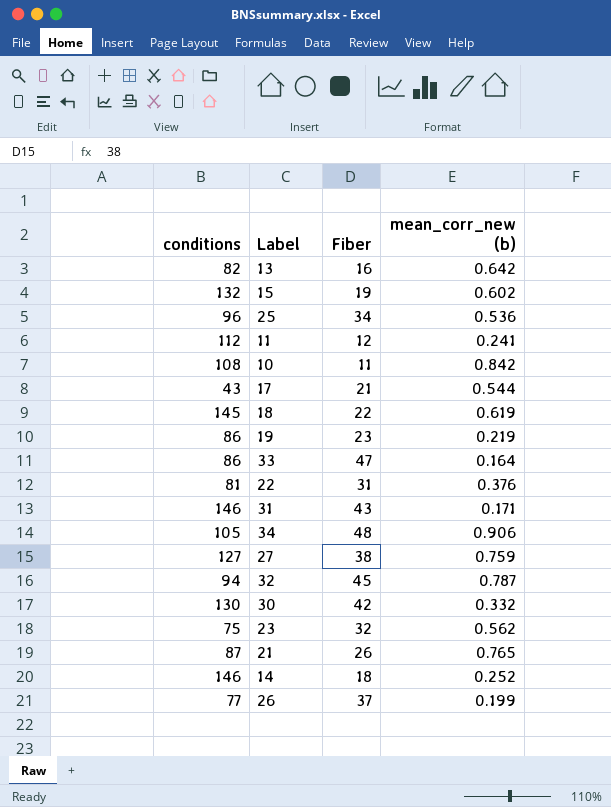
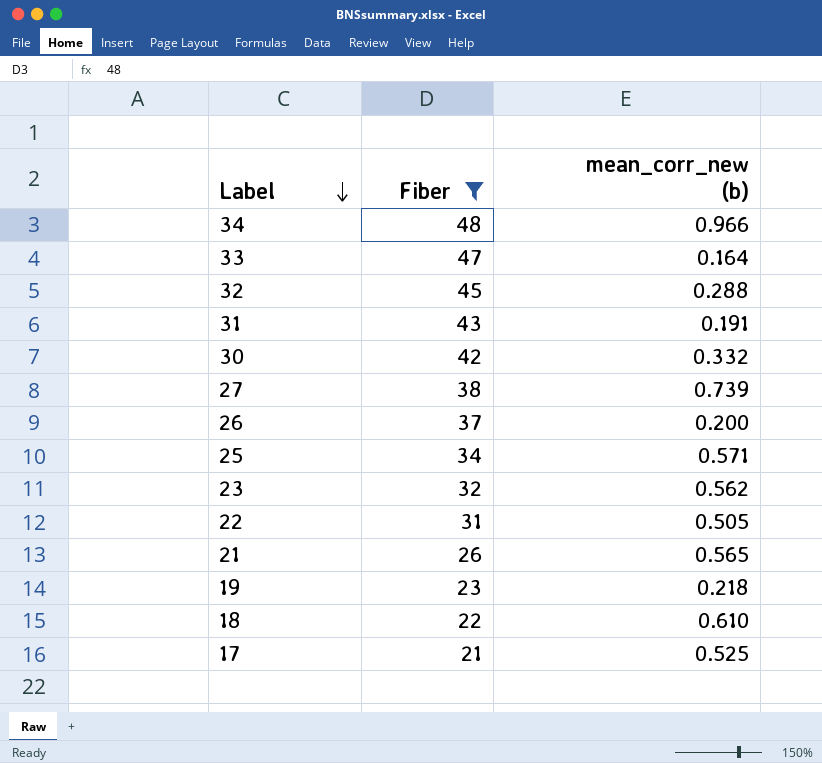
filter: none -> Fiber >= 21
row order: none -> Label descending
column conditions | position: 1 -> none
34 | mean_corr_new (b): 0.906 -> 0.966
32 | mean_corr_new (b): 0.787 -> 0.288
31 | mean_corr_new (b): 0.171 -> 0.191
27 | mean_corr_new (b): 0.759 -> 0.739
26 | mean_corr_new (b): 0.199 -> 0.200
25 | mean_corr_new (b): 0.536 -> 0.571
22 | mean_corr_new (b): 0.376 -> 0.505
21 | mean_corr_new (b): 0.765 -> 0.565
19 | mean_corr_new (b): 0.219 -> 0.218
18 | mean_corr_new (b): 0.619 -> 0.610
17 | mean_corr_new (b): 0.544 -> 0.525

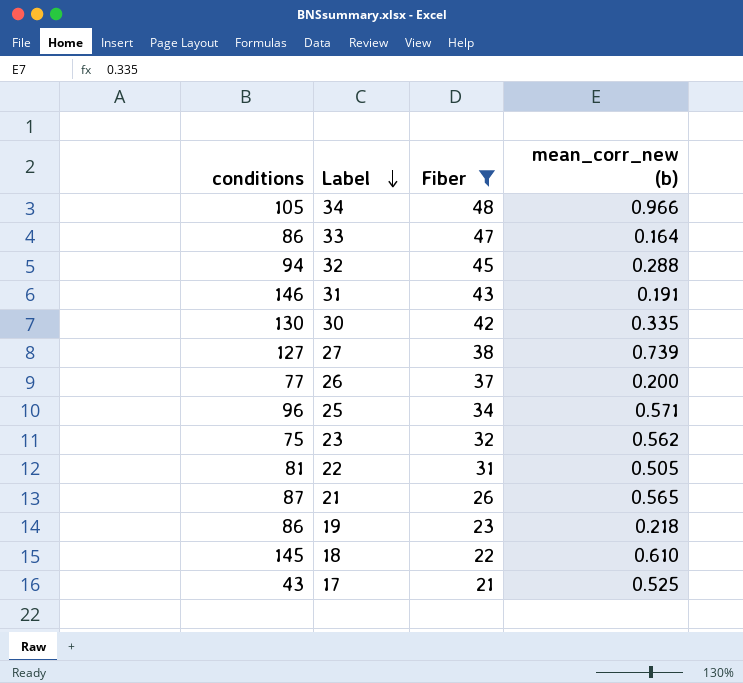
column conditions | position: none -> 1
30 | mean_corr_new (b): 0.332 -> 0.335

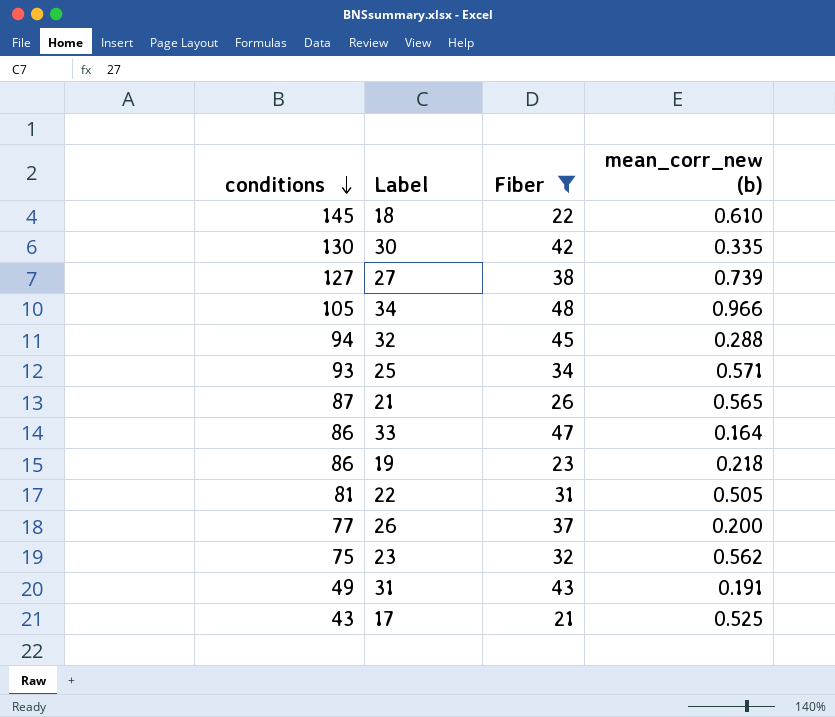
row order: Label descending -> conditions descending
25 | conditions: 96 -> 93
31 | conditions: 146 -> 49

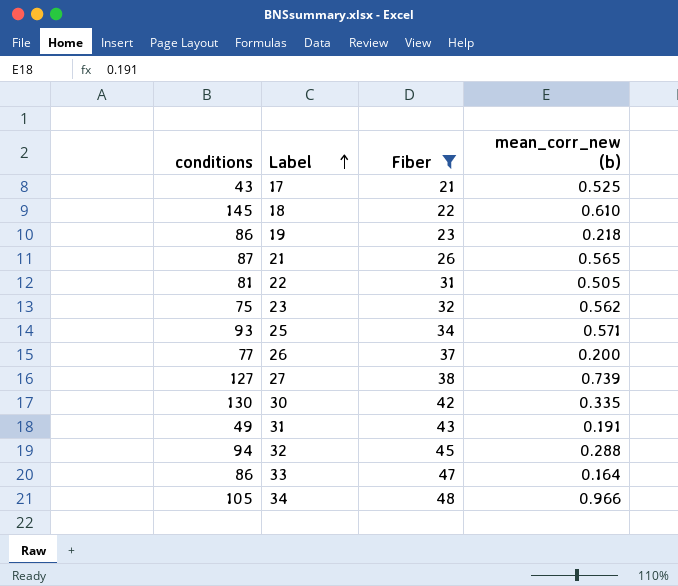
row order: conditions descending -> Label ascending

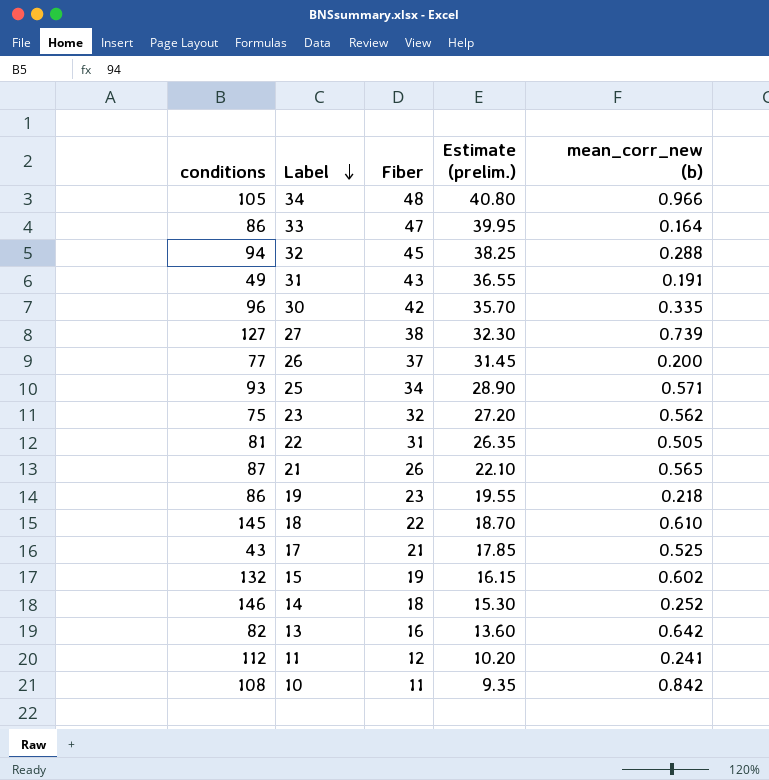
filter: Fiber >= 21 -> none
row order: Label ascending -> Label descending
column Estimate (prelim.) | formula: none -> [Fiber] * 0.85
30 | conditions: 130 -> 96

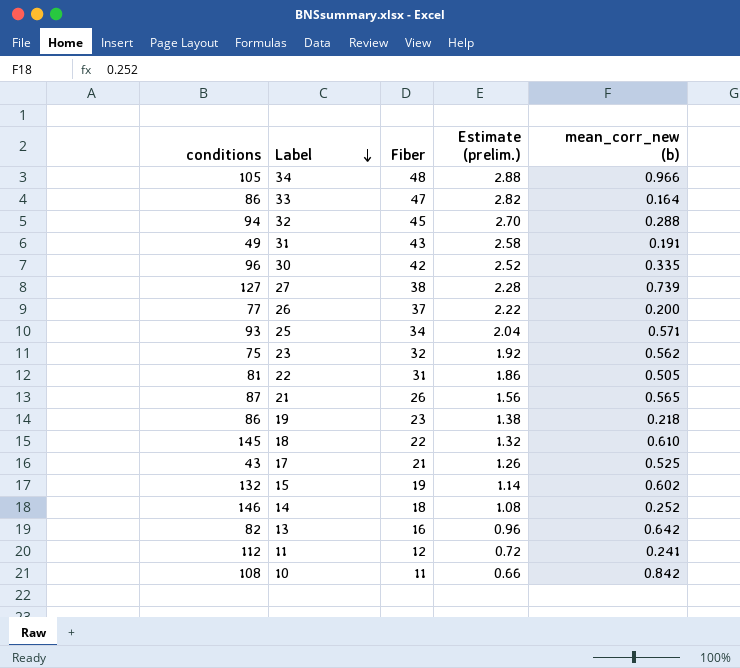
column Estimate (prelim.) | formula: [Fiber] * 0.85 -> [Fiber] * 0.06

